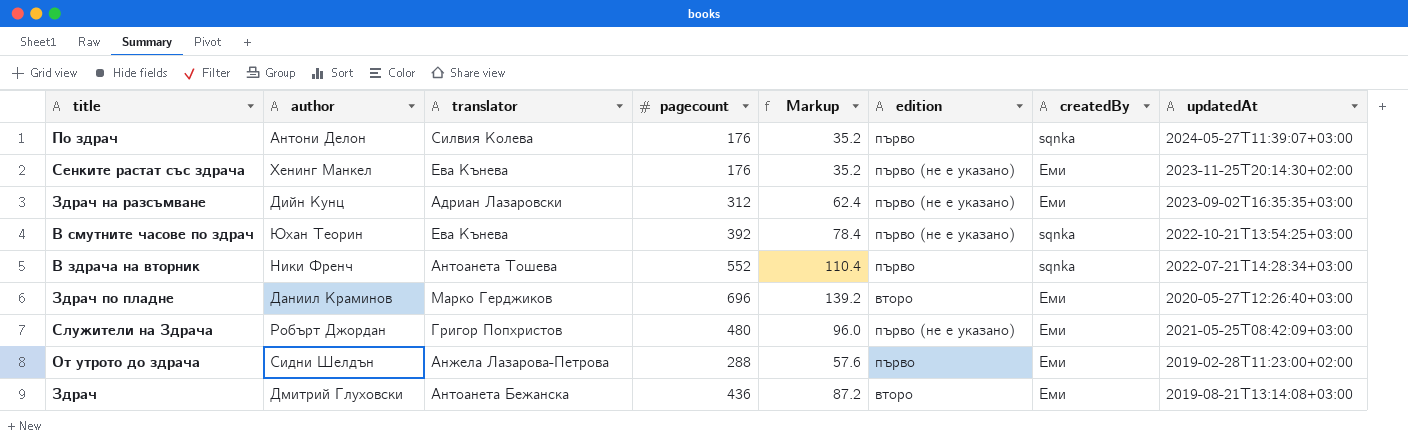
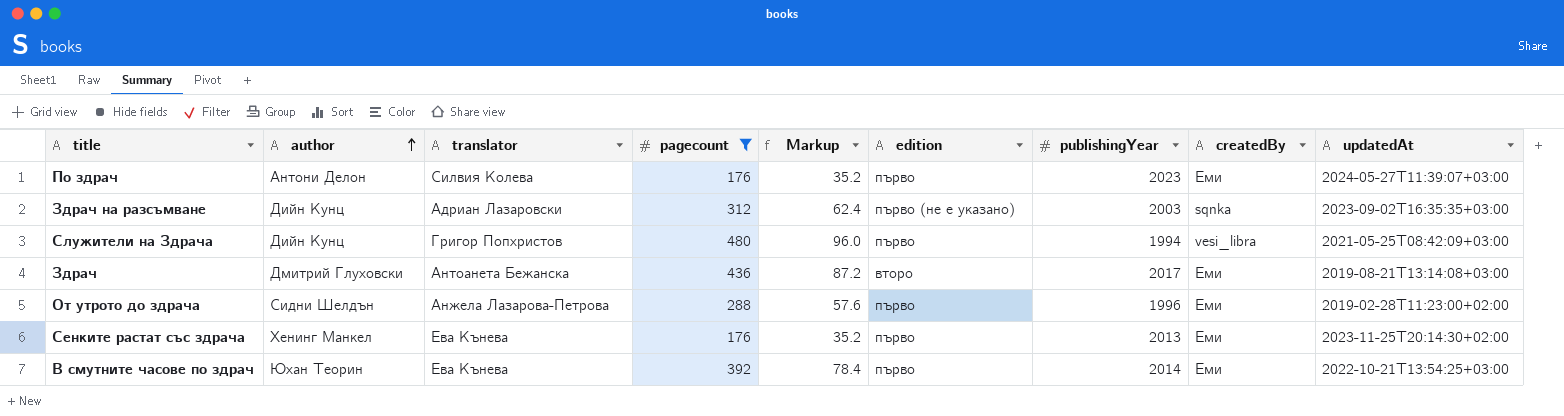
filter: none -> pagecount <= 480
row order: none -> author ascending
column publishingYear | position: none -> 7
По здрач | createdBy: sqnka -> Еми
Здрач на разсъмване | createdBy: Еми -> sqnka
Служители на Здрача | author: Робърт Джордан -> Дийн Кунц
Служители на Здрача | edition: първо (не е указано) -> първо
Служители на Здрача | createdBy: Еми -> vesi_libra
Сенките растат със здрача | edition: първо (не е указано) -> първо
В смутните часове по здрач | edition: първо (не е указано) -> първо
В смутните часове по здрач | createdBy: sqnka -> Еми

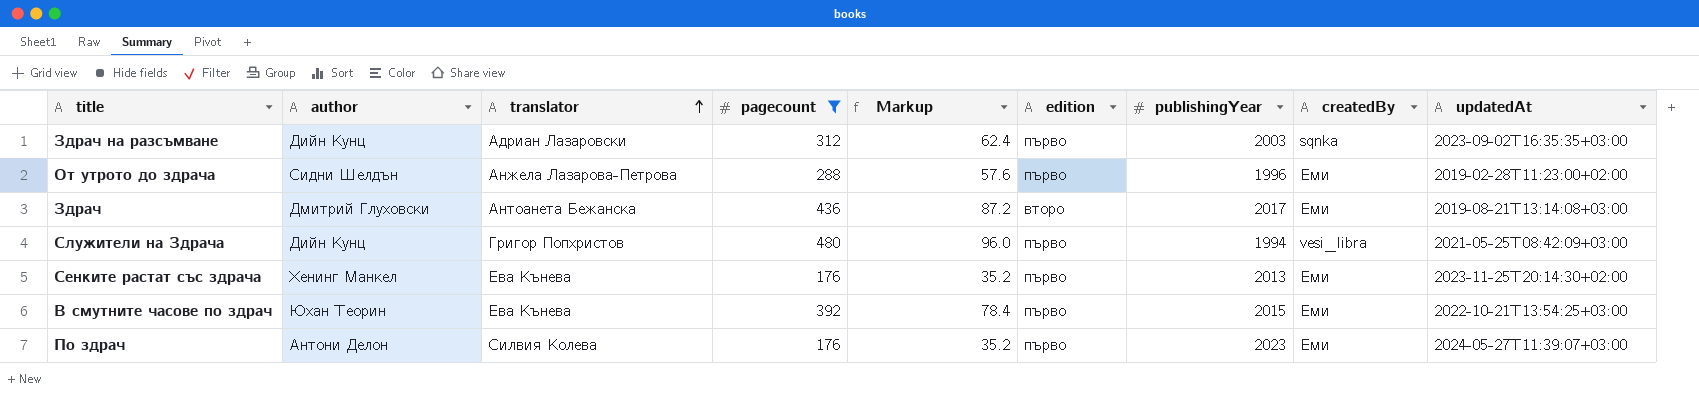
row order: author ascending -> translator ascending
Здрач на разсъмване | edition: първо (не е указано) -> първо
В смутните часове по здрач | publishingYear: 2014 -> 2015

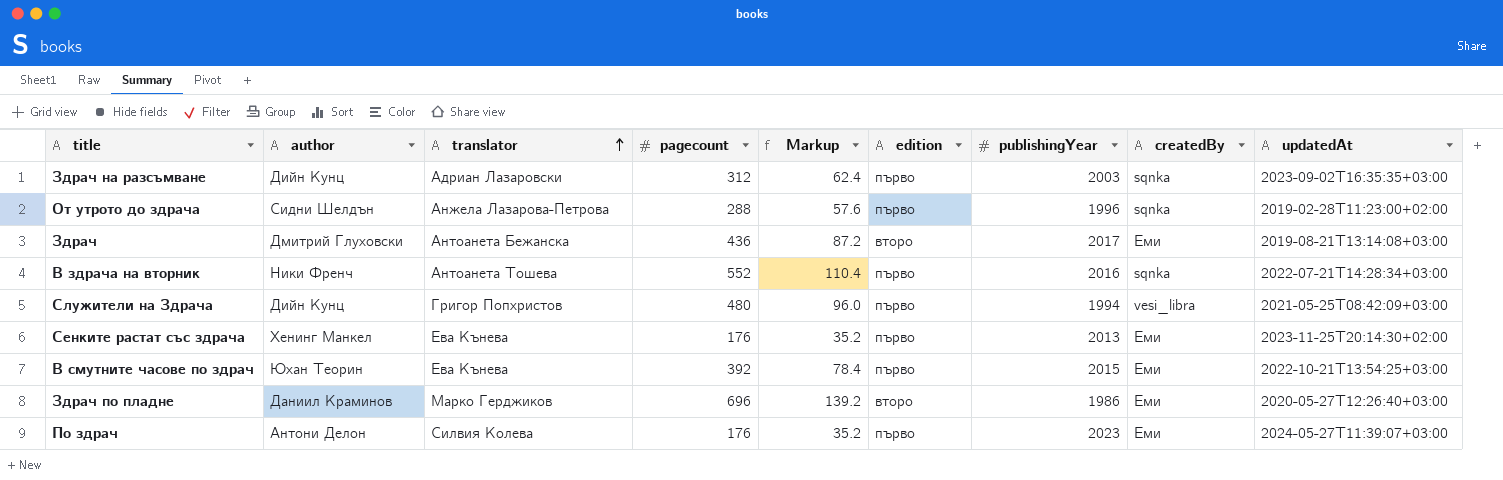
filter: pagecount <= 480 -> none
От утрото до здрача | createdBy: Еми -> sqnka

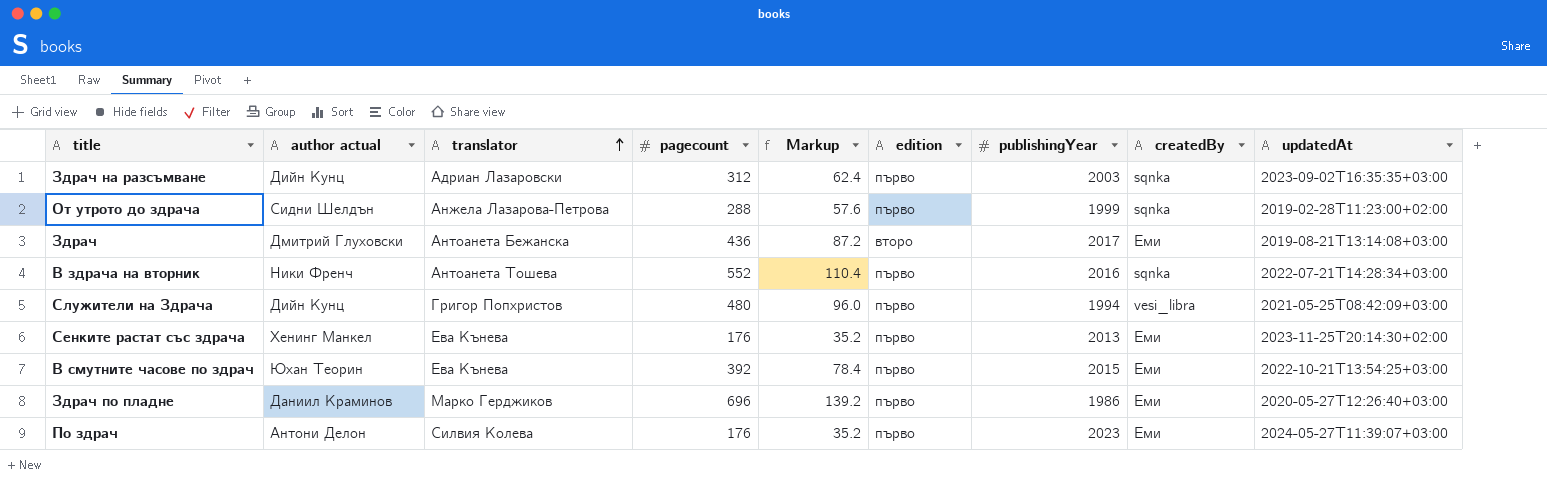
column name: author -> author actual
От утрото до здрача | publishingYear: 1996 -> 1999
Здрач по пладне | edition: второ -> първо

